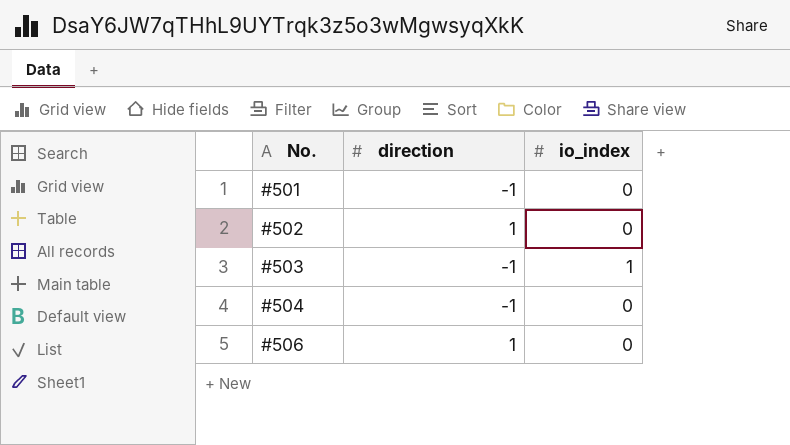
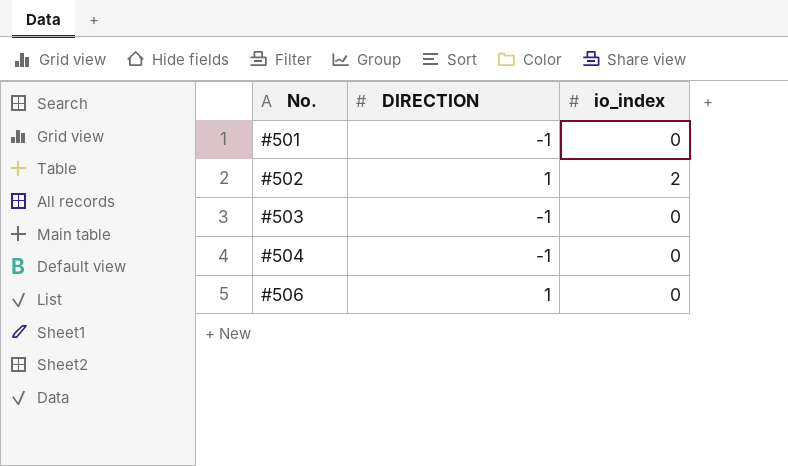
column name: direction -> DIRECTION
#502 | io_index: 0 -> 2
#503 | io_index: 1 -> 0

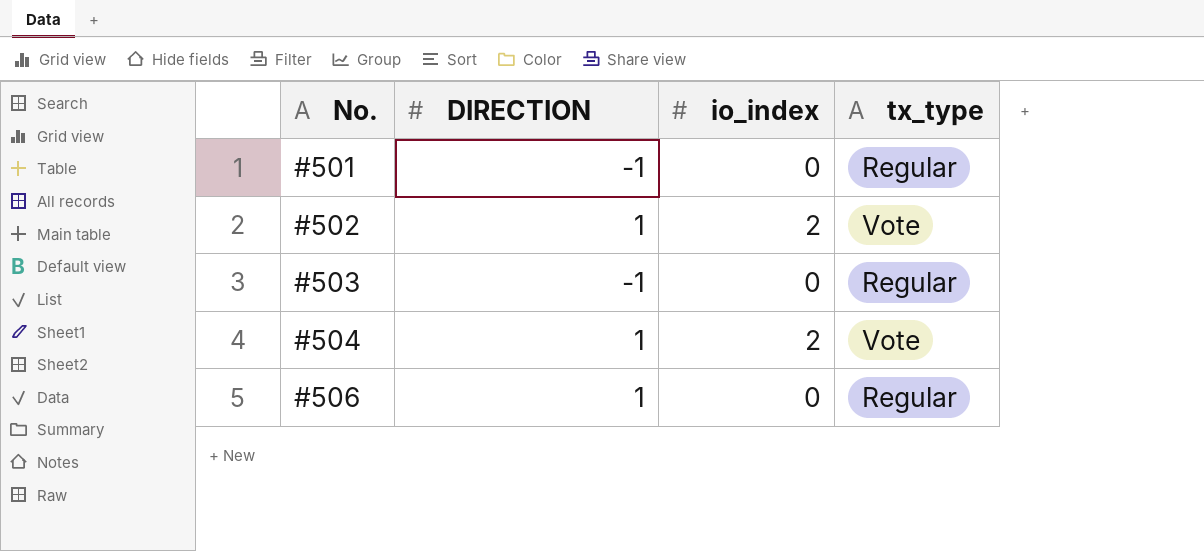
column tx_type | position: none -> 4
#504 | DIRECTION: -1 -> 1
#504 | io_index: 0 -> 2

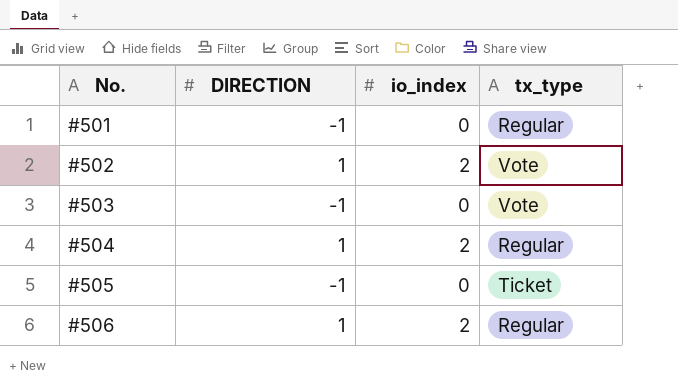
#503 | tx_type: Regular -> Vote
#504 | tx_type: Vote -> Regular
row #505: none -> -1 | 0 | Ticket
#506 | io_index: 0 -> 2

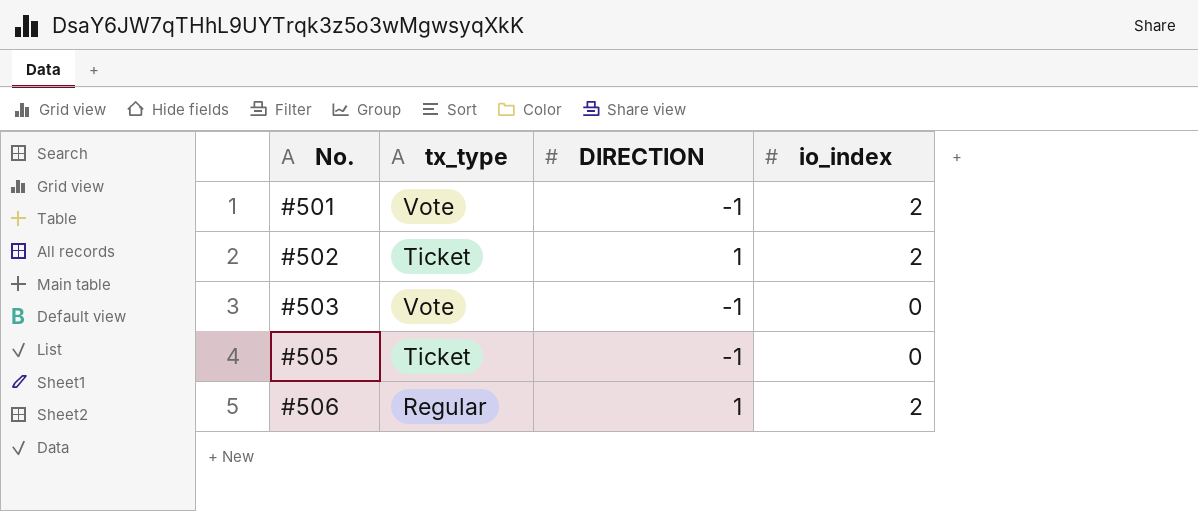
column tx_type | position: 4 -> 2
row #504: 1 | 2 | Regular -> none
#501 | tx_type: Regular -> Vote
#501 | io_index: 0 -> 2
#502 | tx_type: Vote -> Ticket

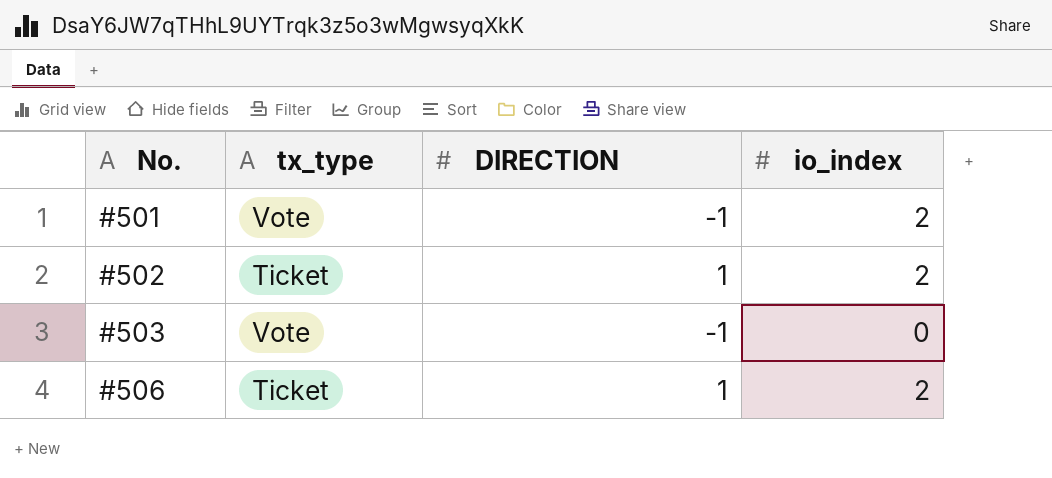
row #505: Ticket | -1 | 0 -> none
#506 | tx_type: Regular -> Ticket

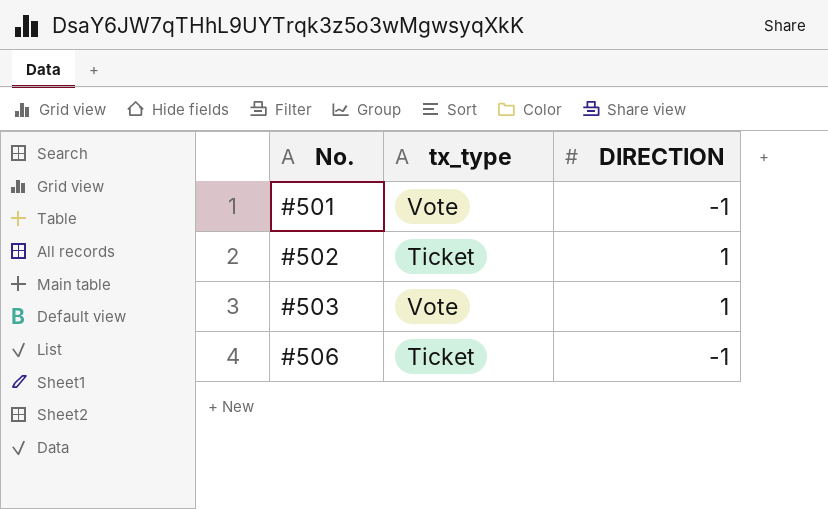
column io_index | position: 4 -> none
#503 | DIRECTION: -1 -> 1
#506 | DIRECTION: 1 -> -1

